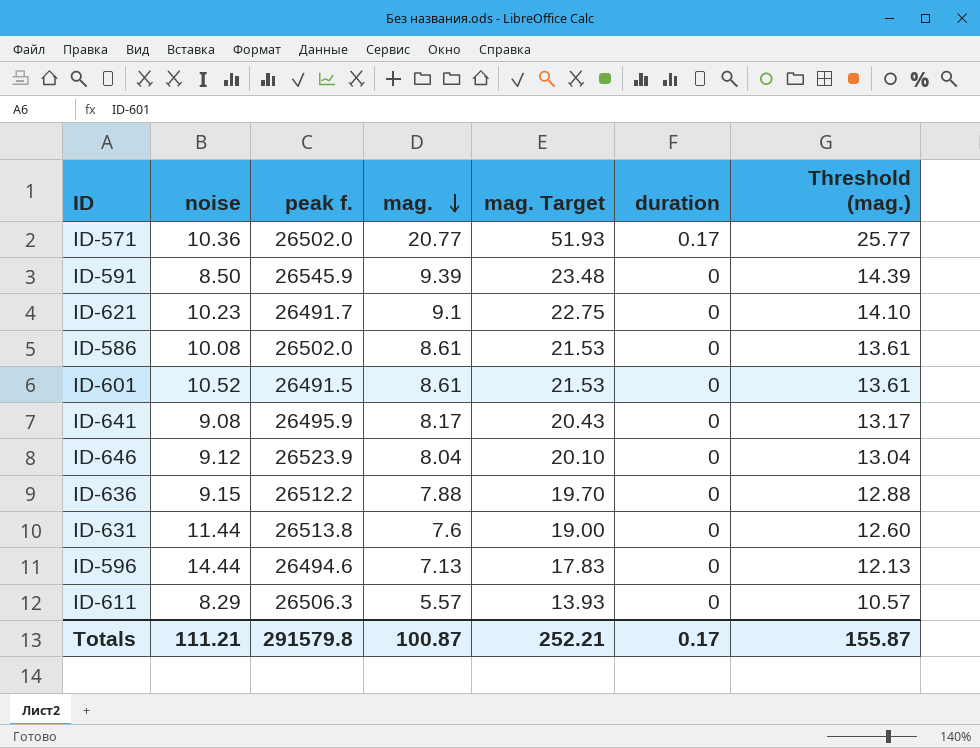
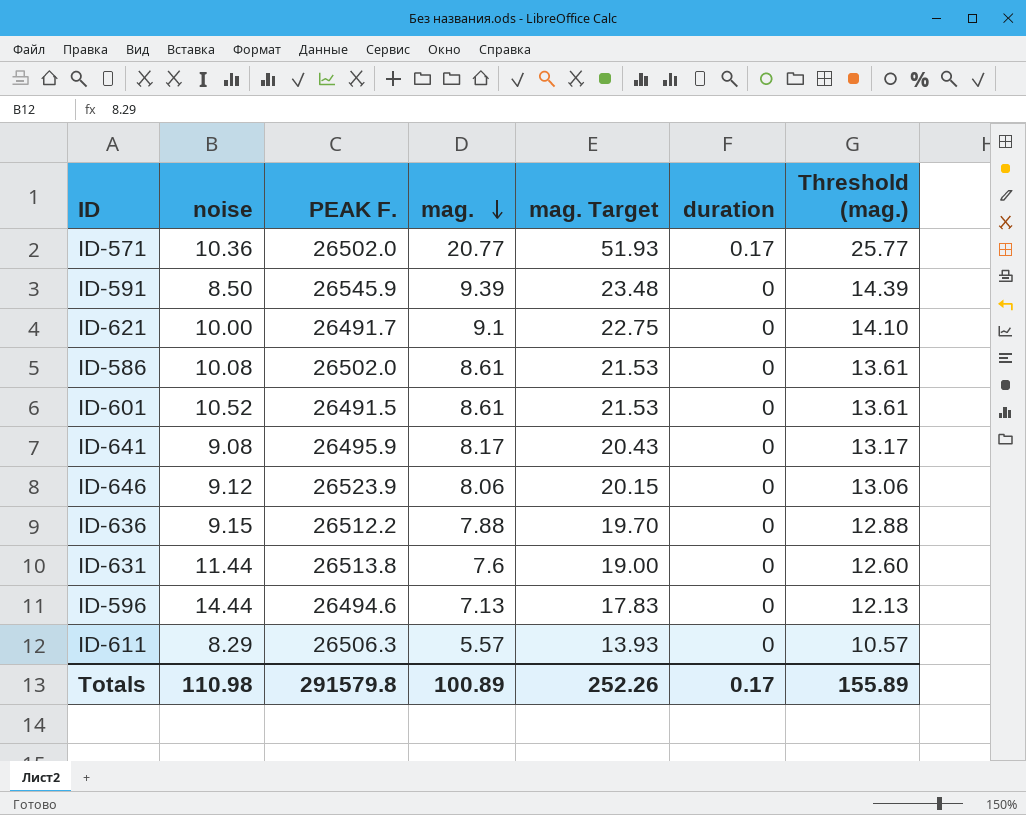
column name: peak f. -> PEAK F.
ID-621 | noise: 10.23 -> 10.00
ID-646 | mag.: 8.04 -> 8.06
ID-646 | mag. Target: 20.10 -> 20.15
ID-646 | Threshold (mag.): 13.04 -> 13.06
Totals | noise: 111.21 -> 110.98
Totals | mag.: 100.87 -> 100.89
Totals | mag. Target: 252.21 -> 252.26
Totals | Threshold (mag.): 155.87 -> 155.89

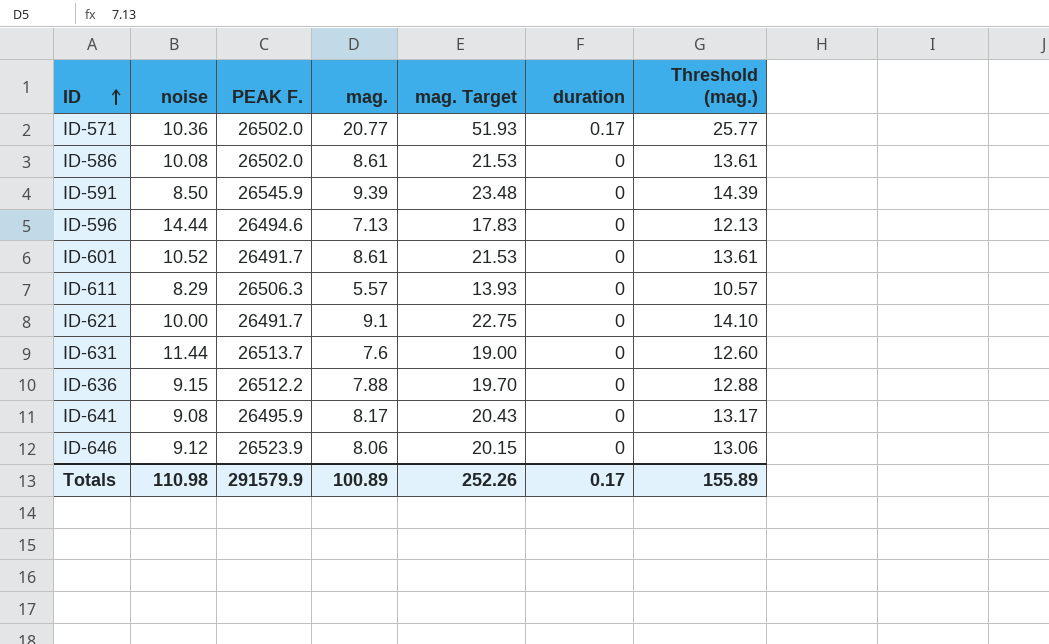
row order: mag. descending -> ID ascending
ID-601 | PEAK F.: 26491.5 -> 26491.7
ID-631 | PEAK F.: 26513.8 -> 26513.7
Totals | PEAK F.: 291579.8 -> 291579.9

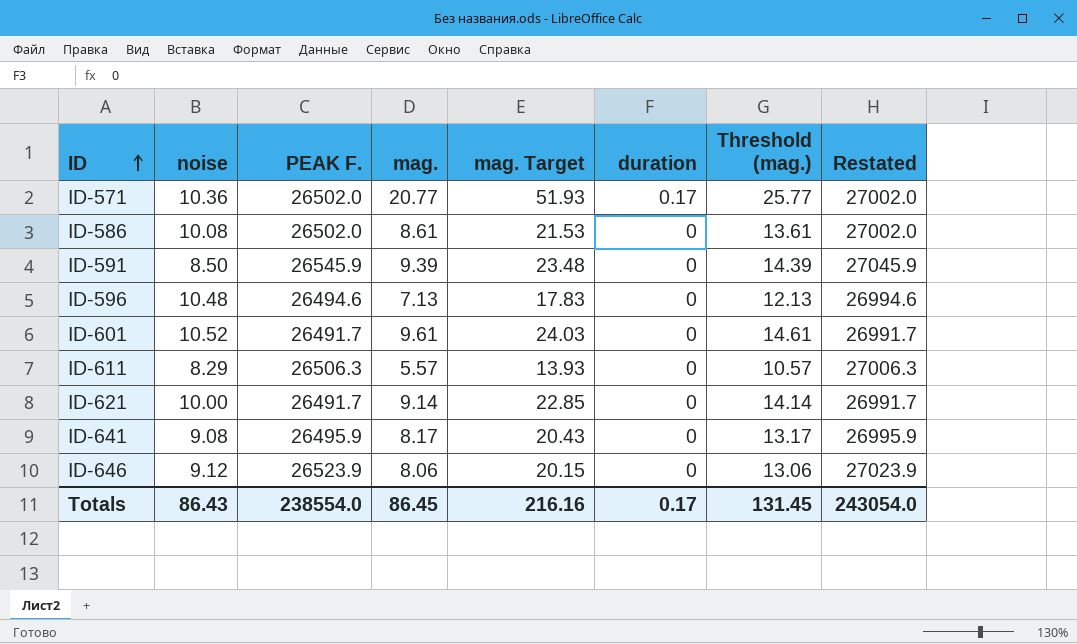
column Restated | formula: none -> [PEAK F.] + 500
row ID-631: 11.44 | 26513.7 | 7.6 | 19.00 | 0 | 12.60 -> none
row ID-636: 9.15 | 26512.2 | 7.88 | 19.70 | 0 | 12.88 -> none
ID-596 | noise: 14.44 -> 10.48
ID-601 | mag.: 8.61 -> 9.61
ID-601 | mag. Target: 21.53 -> 24.03
ID-601 | Threshold (mag.): 13.61 -> 14.61
ID-621 | mag.: 9.1 -> 9.14
ID-621 | mag. Target: 22.75 -> 22.85
ID-621 | Threshold (mag.): 14.10 -> 14.14
Totals | noise: 110.98 -> 86.43
Totals | PEAK F.: 291579.9 -> 238554.0
Totals | mag.: 100.89 -> 86.45
Totals | mag. Target: 252.26 -> 216.16
Totals | Threshold (mag.): 155.89 -> 131.45

